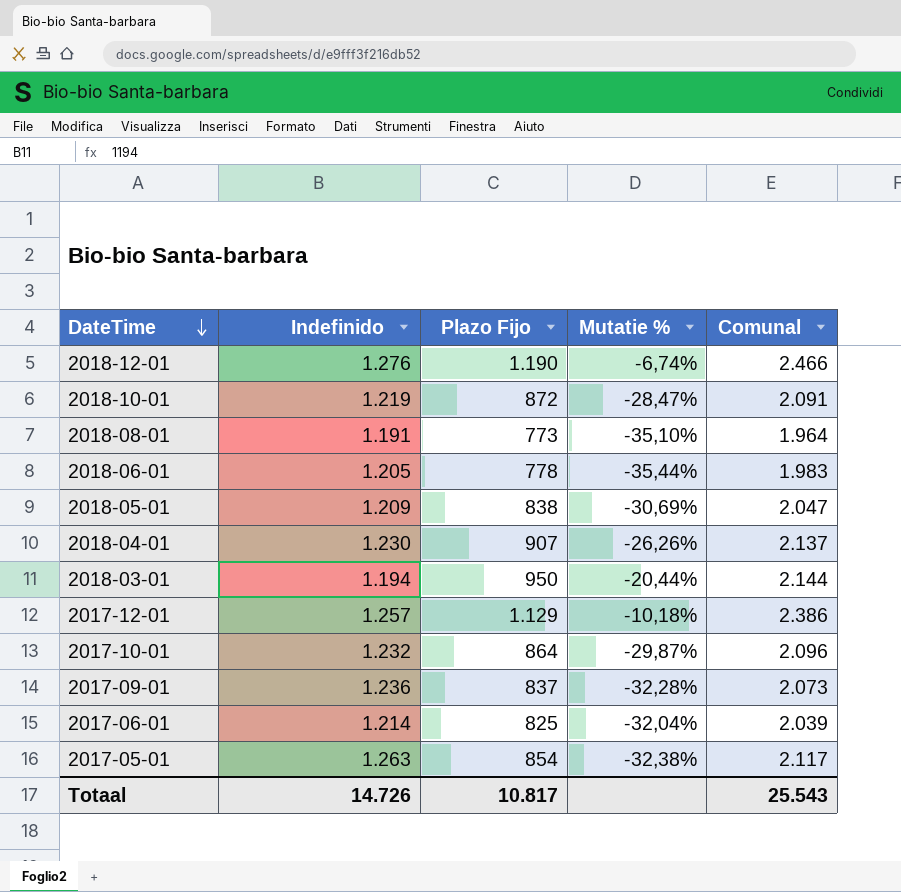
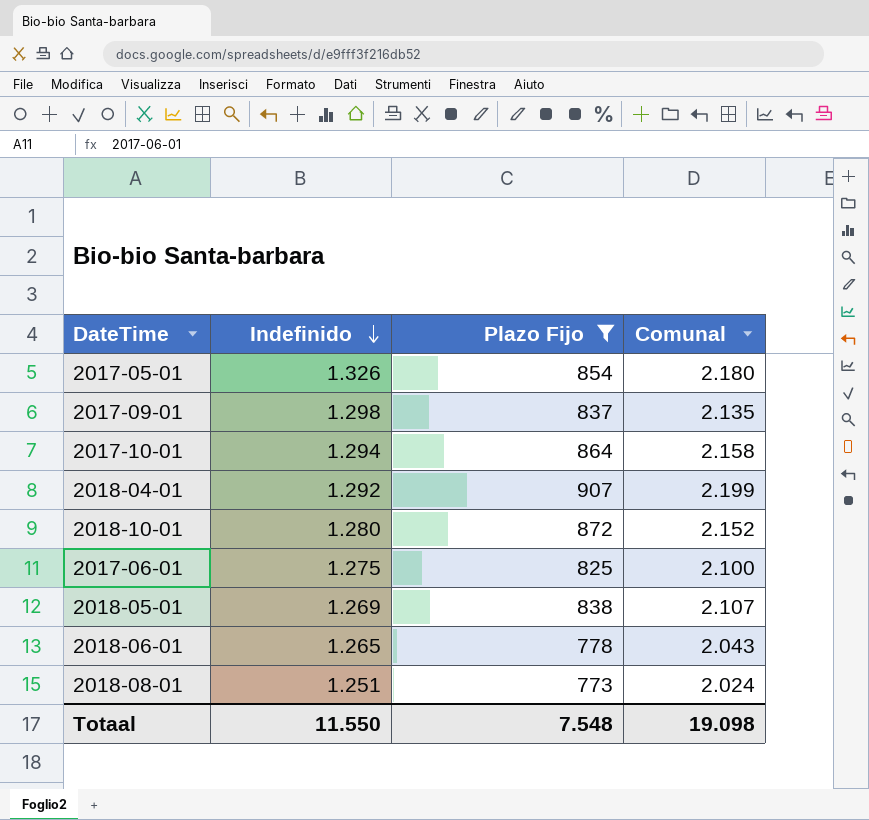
filter: none -> Plazo Fijo <= 907
row order: DateTime descending -> Indefinido descending
column Mutatie % | formula: ([Plazo Fijo] - [Indefinido]) / [Indefinido] -> none
2017-05-01 | Indefinido: 1.263 -> 1.326
2017-05-01 | Comunal: 2.117 -> 2.180
2017-09-01 | Indefinido: 1.236 -> 1.298
2017-09-01 | Comunal: 2.073 -> 2.135
2017-10-01 | Indefinido: 1.232 -> 1.294
2017-10-01 | Comunal: 2.096 -> 2.158
2018-04-01 | Indefinido: 1.230 -> 1.292
2018-04-01 | Comunal: 2.137 -> 2.199
2018-10-01 | Indefinido: 1.219 -> 1.280
2018-10-01 | Comunal: 2.091 -> 2.152
2017-06-01 | Indefinido: 1.214 -> 1.275
2017-06-01 | Comunal: 2.039 -> 2.100
2018-05-01 | Indefinido: 1.209 -> 1.269
2018-05-01 | Comunal: 2.047 -> 2.107
2018-06-01 | Indefinido: 1.205 -> 1.265
2018-06-01 | Comunal: 1.983 -> 2.043
2018-08-01 | Indefinido: 1.191 -> 1.251
2018-08-01 | Comunal: 1.964 -> 2.024
Totaal | Indefinido: 14.726 -> 11.550
Totaal | Plazo Fijo: 10.817 -> 7.548
Totaal | Comunal: 25.543 -> 19.098

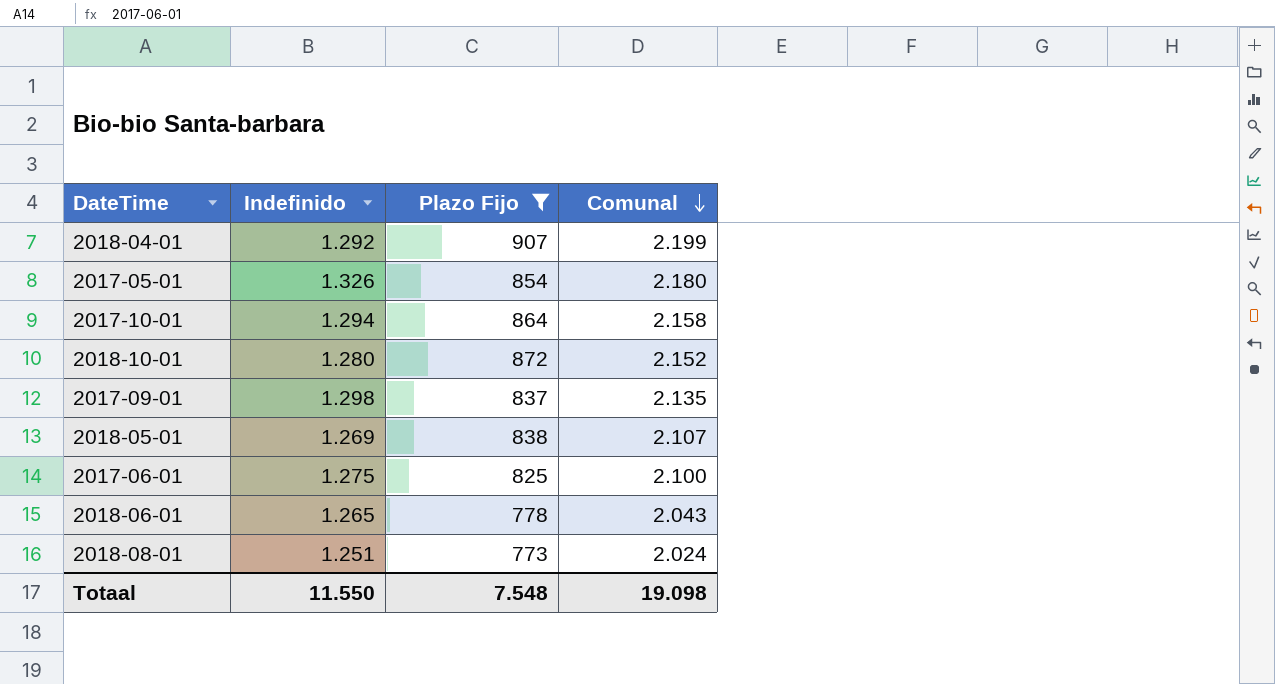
row order: Indefinido descending -> Comunal descending

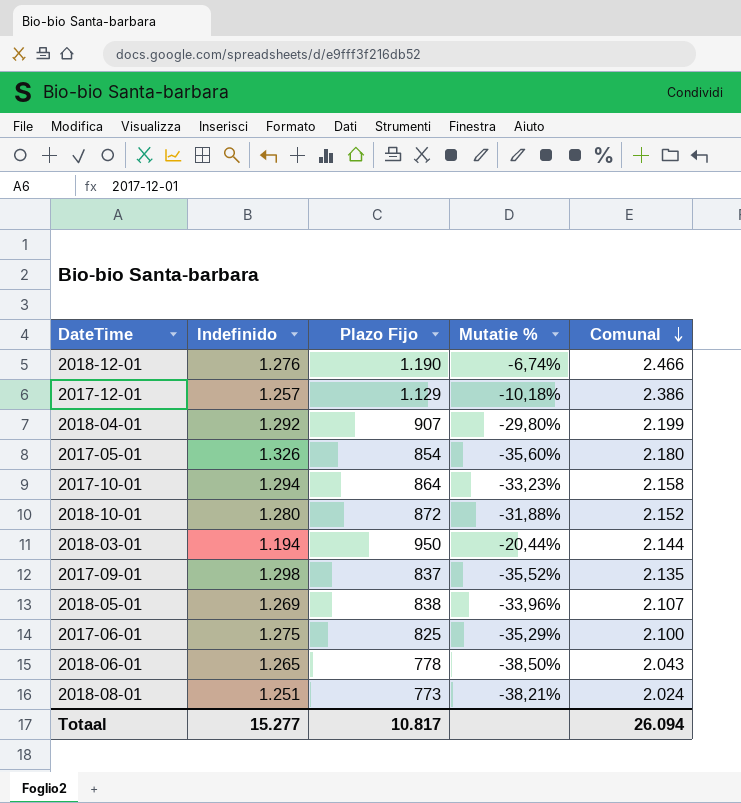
filter: Plazo Fijo <= 907 -> none
column Mutatie % | formula: none -> ([Plazo Fijo] - [Indefinido]) / [Indefinido]
Totaal | Indefinido: 11.550 -> 15.277
Totaal | Plazo Fijo: 7.548 -> 10.817
Totaal | Comunal: 19.098 -> 26.094

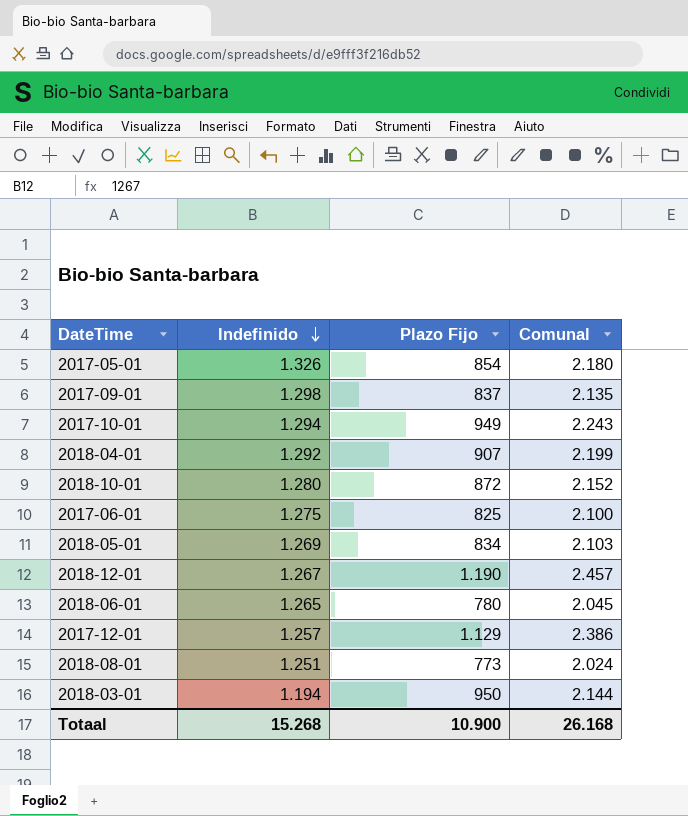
row order: Comunal descending -> Indefinido descending
column Mutatie % | formula: ([Plazo Fijo] - [Indefinido]) / [Indefinido] -> none
2017-10-01 | Plazo Fijo: 864 -> 949
2017-10-01 | Comunal: 2.158 -> 2.243
2018-05-01 | Plazo Fijo: 838 -> 834
2018-05-01 | Comunal: 2.107 -> 2.103
2018-12-01 | Indefinido: 1.276 -> 1.267
2018-12-01 | Comunal: 2.466 -> 2.457
2018-06-01 | Plazo Fijo: 778 -> 780
2018-06-01 | Comunal: 2.043 -> 2.045
Totaal | Indefinido: 15.277 -> 15.268
Totaal | Plazo Fijo: 10.817 -> 10.900
Totaal | Comunal: 26.094 -> 26.168

